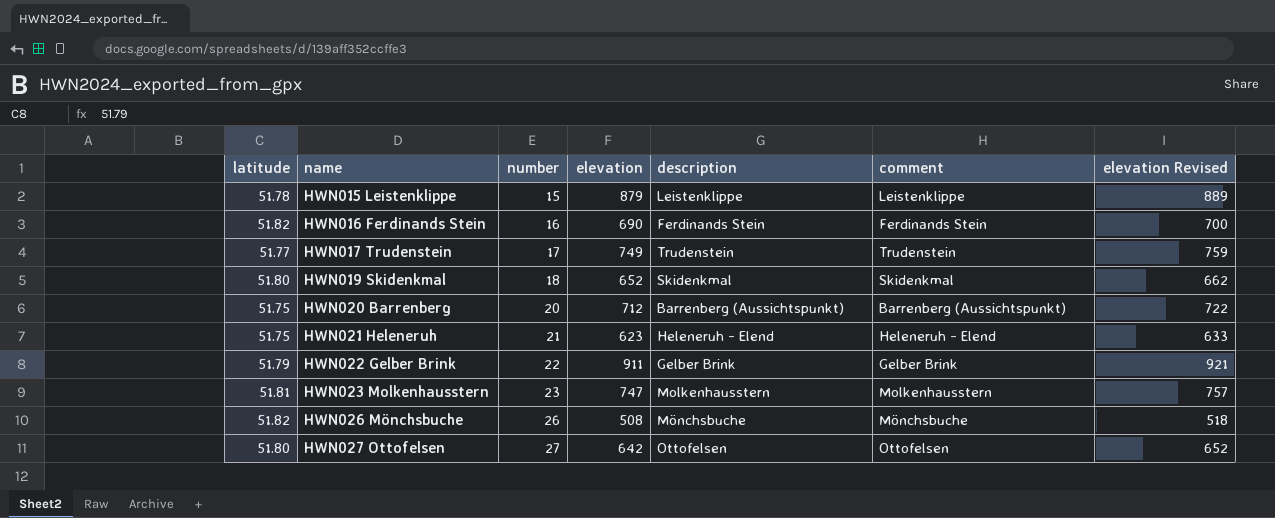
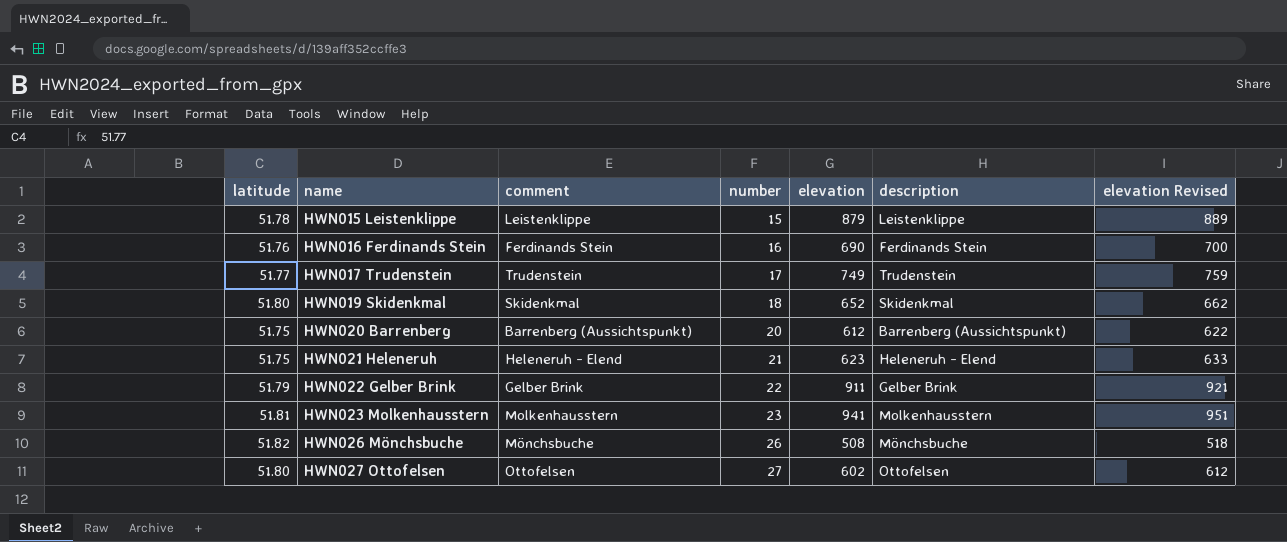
column comment | position: 6 -> 3
HWN016 Ferdinands Stein | latitude: 51.82 -> 51.76
HWN020 Barrenberg | elevation: 712 -> 612
HWN020 Barrenberg | elevation Revised: 722 -> 622
HWN023 Molkenhausstern | elevation: 747 -> 941
HWN023 Molkenhausstern | elevation Revised: 757 -> 951
HWN027 Ottofelsen | elevation: 642 -> 602
HWN027 Ottofelsen | elevation Revised: 652 -> 612

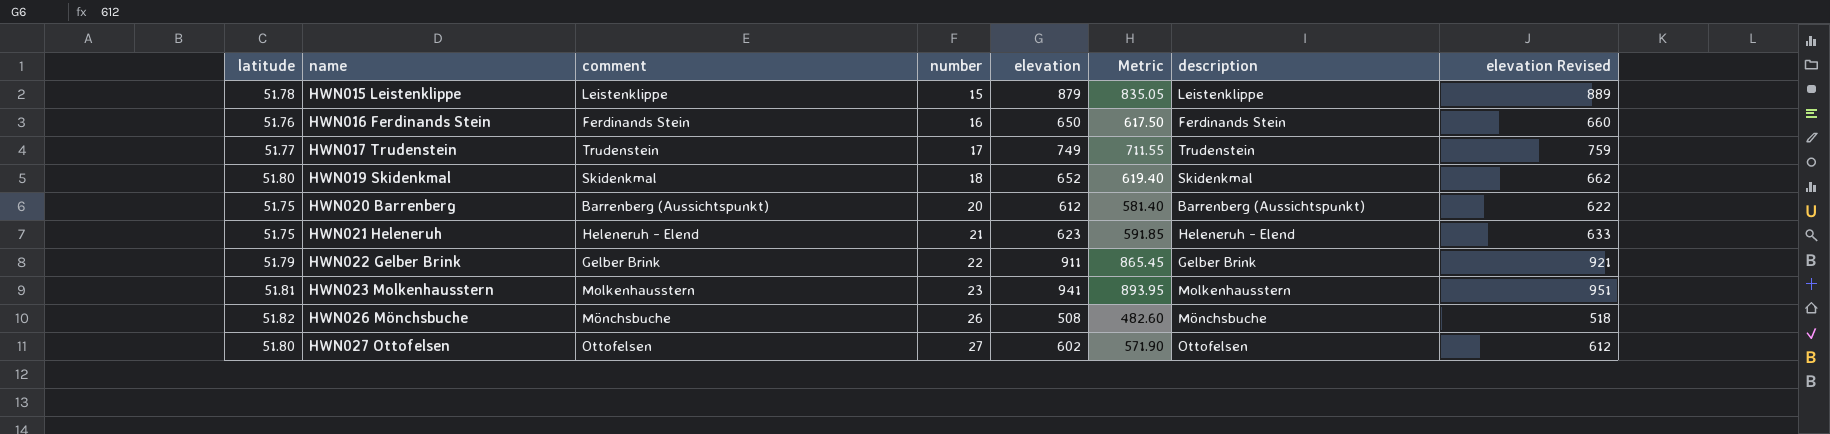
column Metric | formula: none -> [elevation] * 0.95
HWN016 Ferdinands Stein | elevation: 690 -> 650
HWN016 Ferdinands Stein | elevation Revised: 700 -> 660

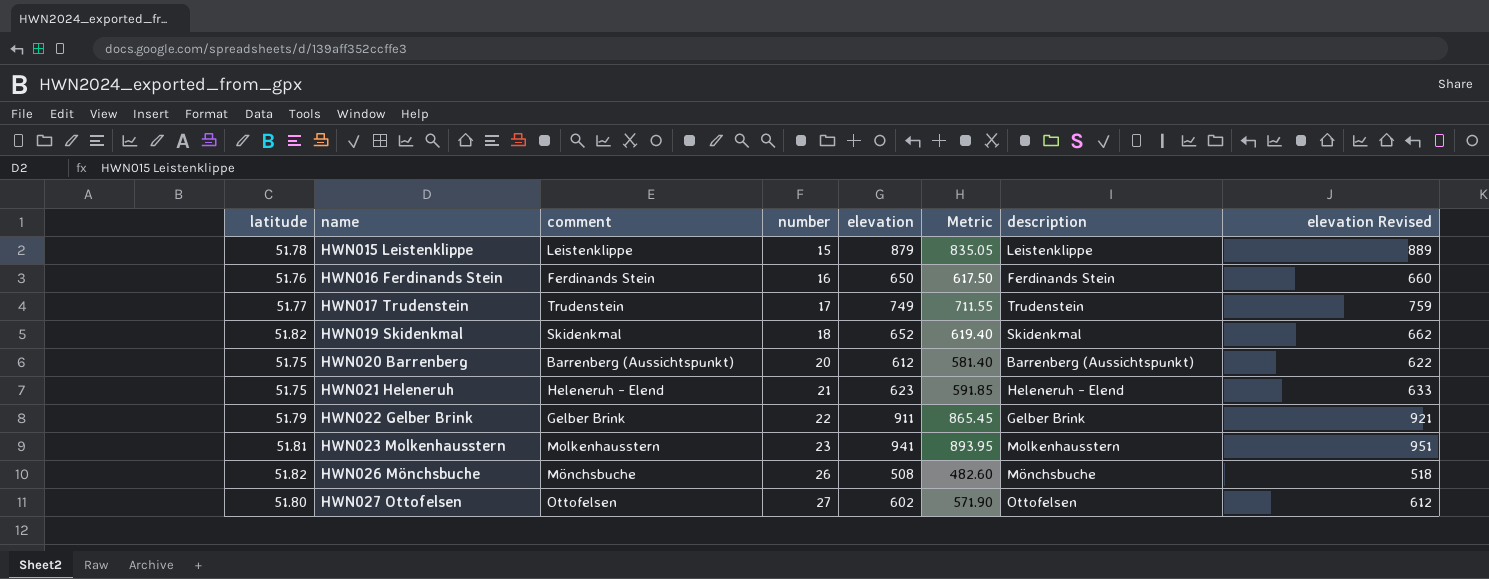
HWN019 Skidenkmal | latitude: 51.80 -> 51.82

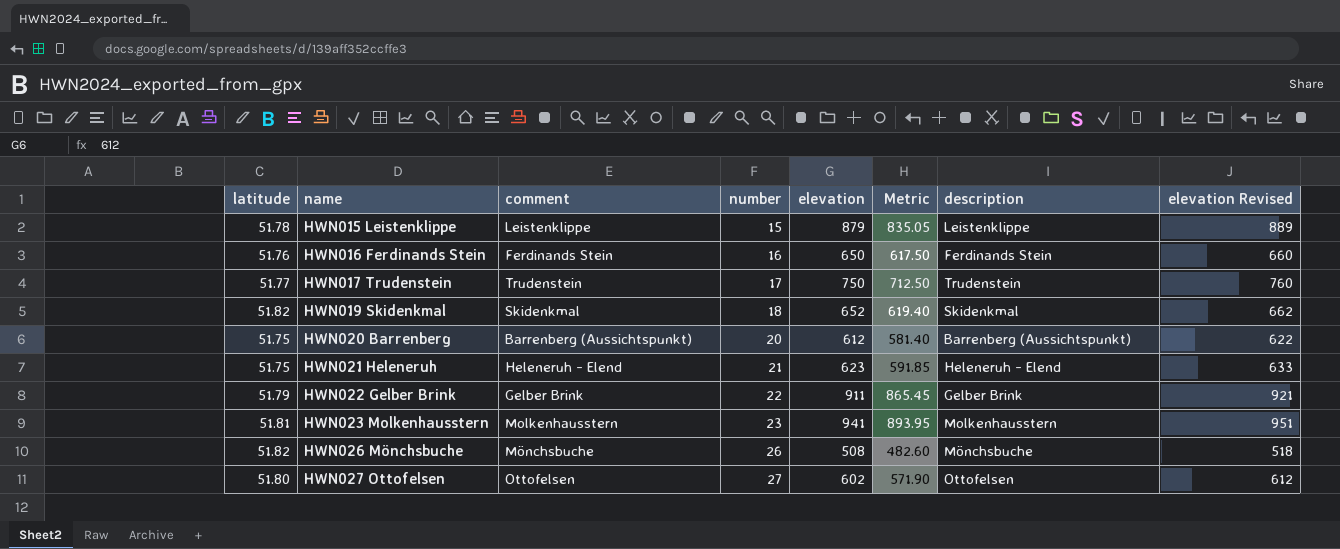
HWN017 Trudenstein | elevation: 749 -> 750
HWN017 Trudenstein | Metric: 711.55 -> 712.50
HWN017 Trudenstein | elevation Revised: 759 -> 760

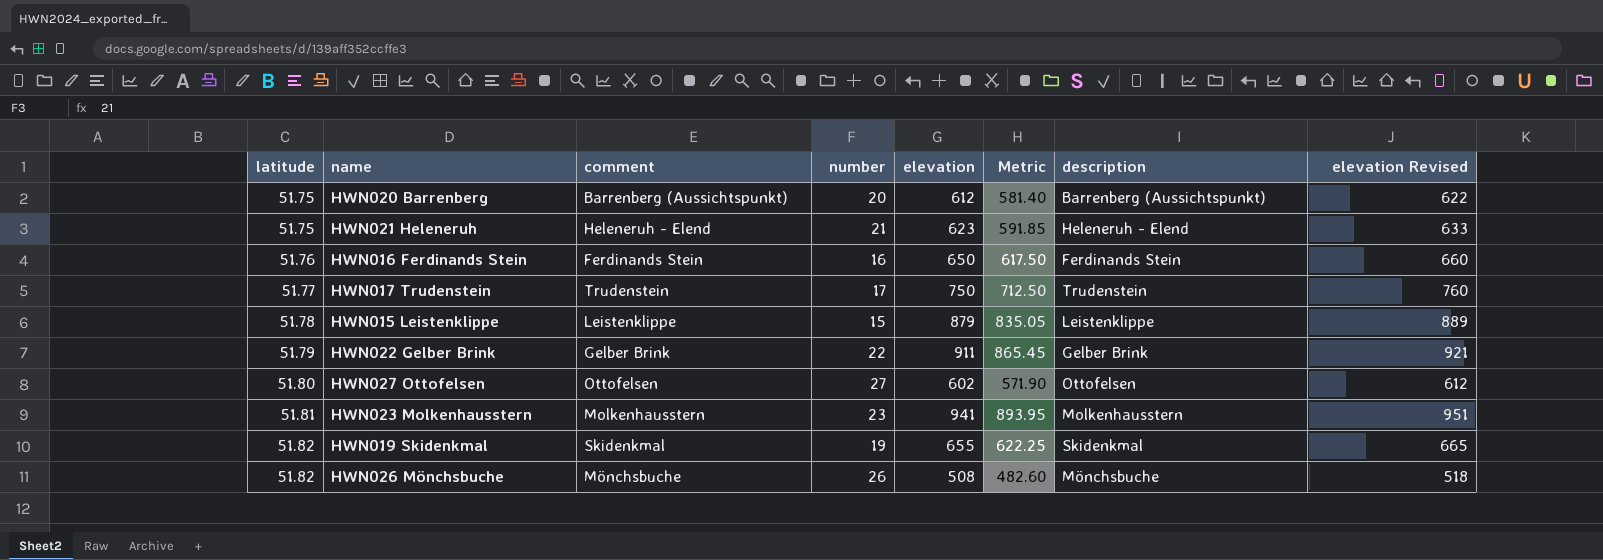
row order: name ascending -> latitude ascending
HWN019 Skidenkmal | number: 18 -> 19
HWN019 Skidenkmal | elevation: 652 -> 655
HWN019 Skidenkmal | Metric: 619.40 -> 622.25
HWN019 Skidenkmal | elevation Revised: 662 -> 665

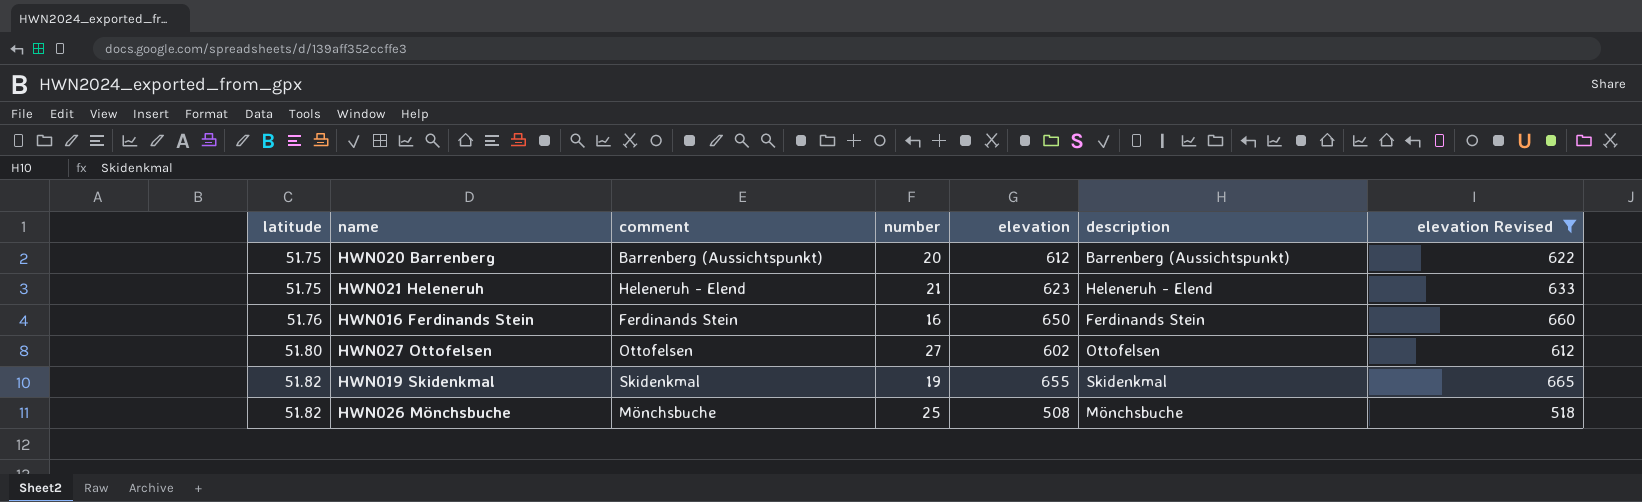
filter: none -> elevation Revised <= 665
column Metric | formula: [elevation] * 0.95 -> none
HWN026 Mönchsbuche | number: 26 -> 25

